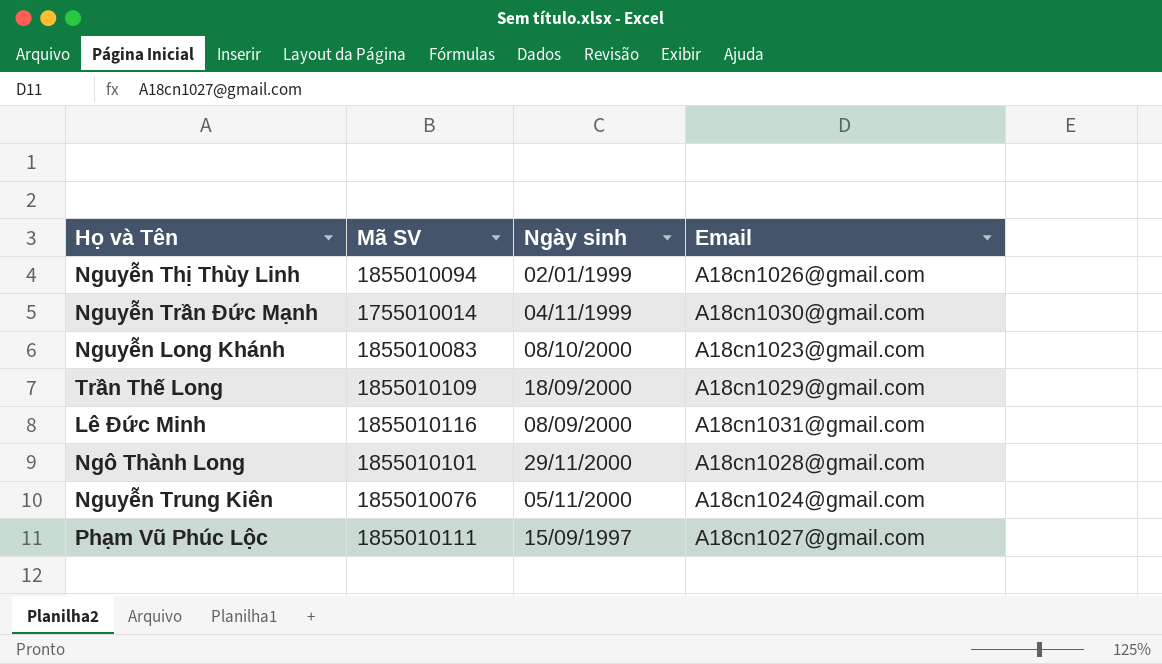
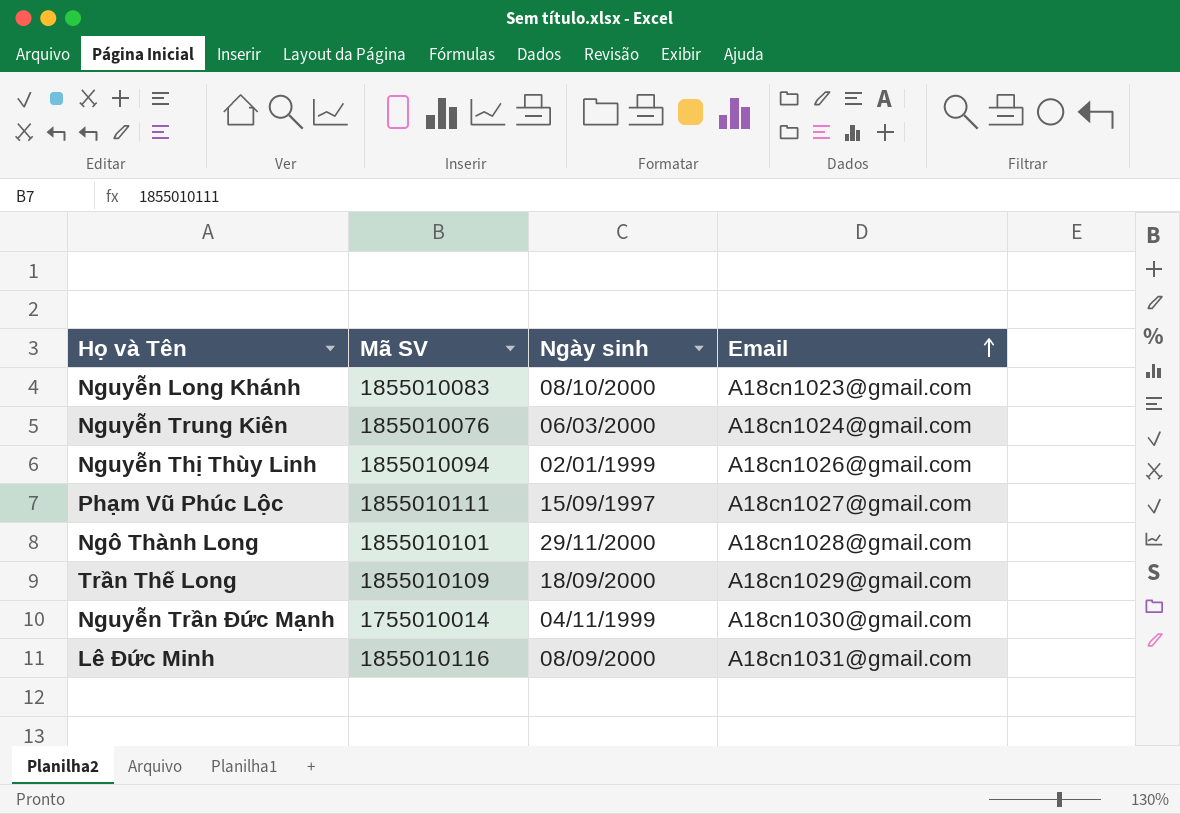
row order: none -> Email ascending
Nguyễn Trung Kiên | Ngày sinh: 05/11/2000 -> 06/03/2000

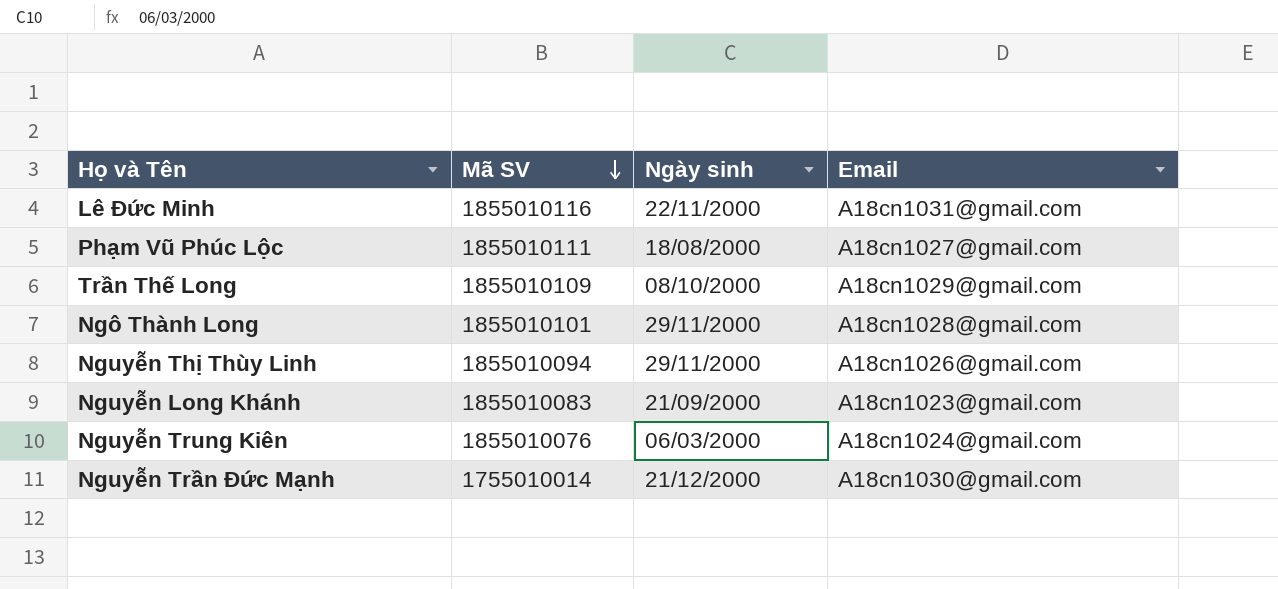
row order: Email ascending -> Mã SV descending
Lê Đức Minh | Ngày sinh: 08/09/2000 -> 22/11/2000
Phạm Vũ Phúc Lộc | Ngày sinh: 15/09/1997 -> 18/08/2000
Trần Thế Long | Ngày sinh: 18/09/2000 -> 08/10/2000
Nguyễn Thị Thùy Linh | Ngày sinh: 02/01/1999 -> 29/11/2000
Nguyễn Long Khánh | Ngày sinh: 08/10/2000 -> 21/09/2000
Nguyễn Trần Đức Mạnh | Ngày sinh: 04/11/1999 -> 21/12/2000

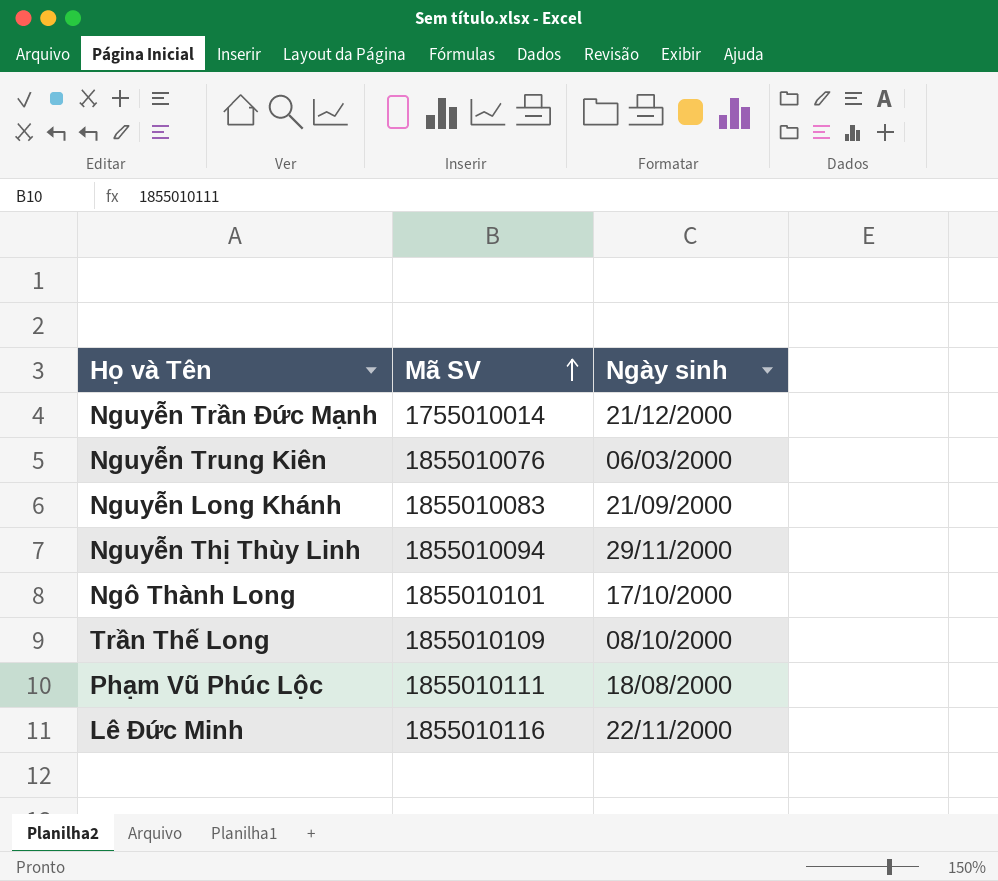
row order: Mã SV descending -> Mã SV ascending
column Email | position: 4 -> none
Ngô Thành Long | Ngày sinh: 29/11/2000 -> 17/10/2000

